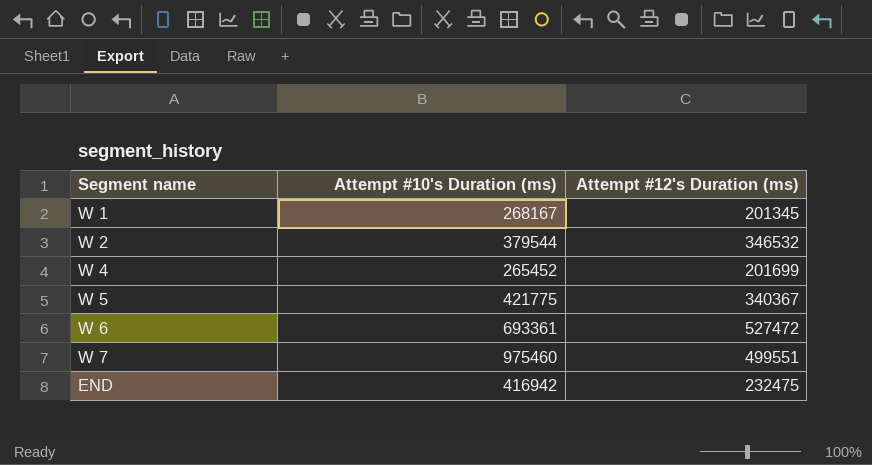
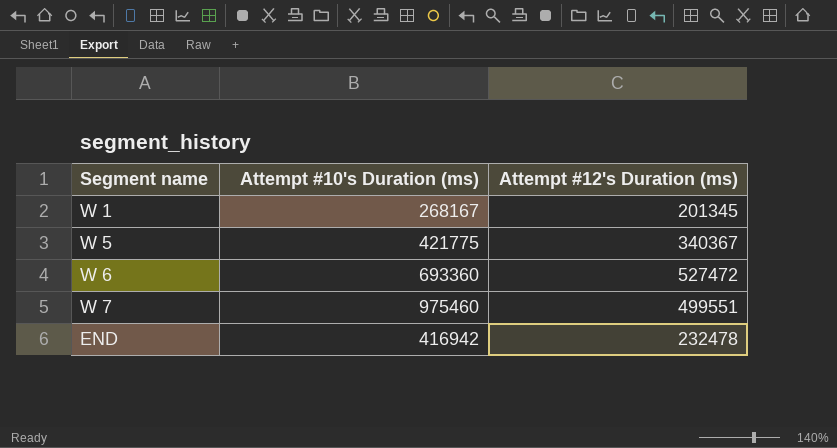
row W 2: 379544 | 346532 -> none
row W 4: 265452 | 201699 -> none
W 6 | Attempt #10's Duration (ms): 693361 -> 693360
END | Attempt #12's Duration (ms): 232475 -> 232478

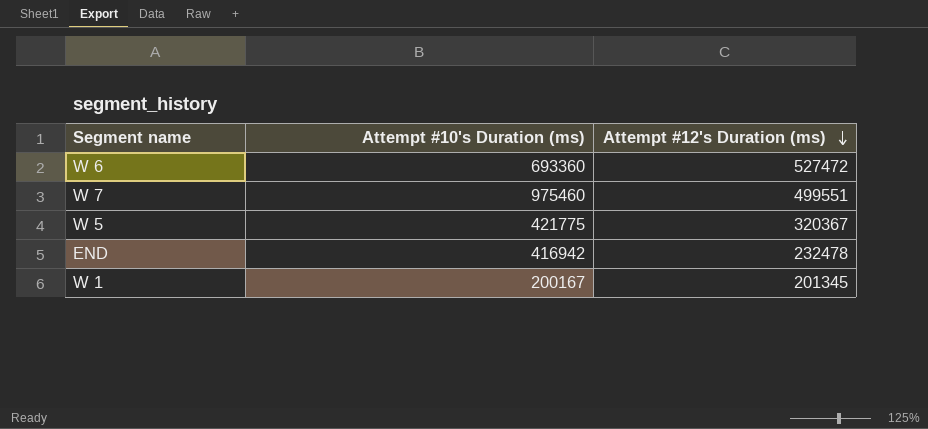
row order: none -> Attempt #12's Duration (ms) descending
W 5 | Attempt #12's Duration (ms): 340367 -> 320367
W 1 | Attempt #10's Duration (ms): 268167 -> 200167

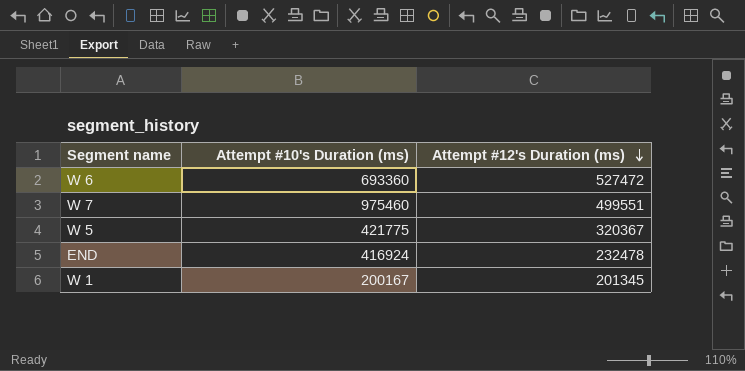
END | Attempt #10's Duration (ms): 416942 -> 416924

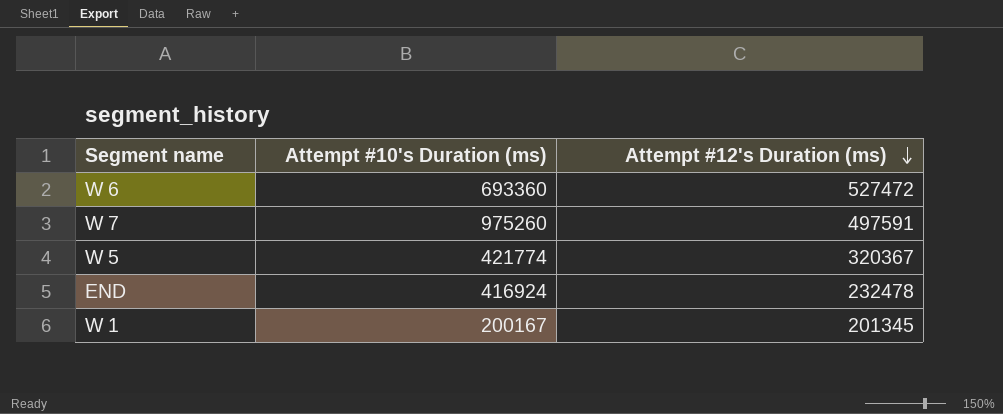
W 7 | Attempt #10's Duration (ms): 975460 -> 975260
W 7 | Attempt #12's Duration (ms): 499551 -> 497591
W 5 | Attempt #10's Duration (ms): 421775 -> 421774

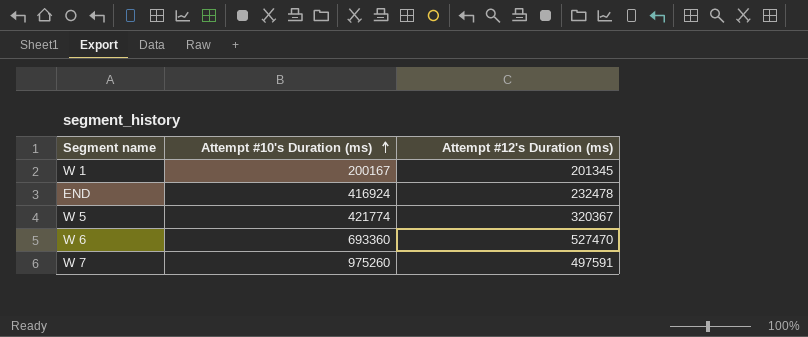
row order: Attempt #12's Duration (ms) descending -> Attempt #10's Duration (ms) ascending
W 6 | Attempt #12's Duration (ms): 527472 -> 527470

